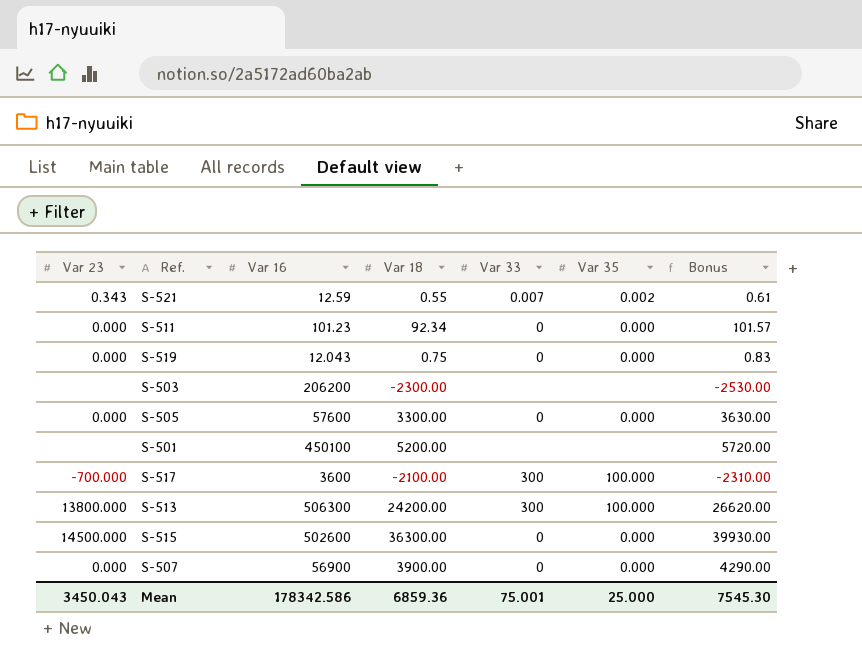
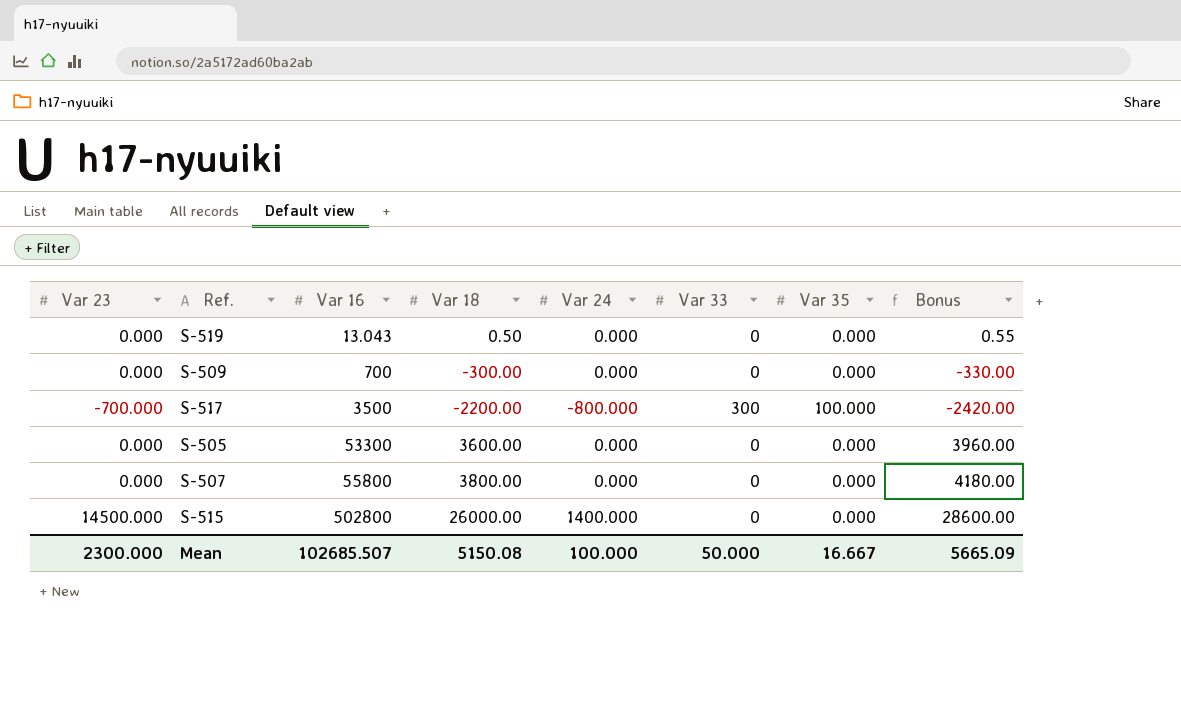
row order: none -> Var 16 ascending
column Var 24 | position: none -> 5
row S-521: 0.343 | 12.59 | 0.55 | 0.007 | 0.002 | 0.61 -> none
row S-511: 0.000 | 101.23 | 92.34 | 0 | 0.000 | 101.57 -> none
row S-503: none | 206200 | -2300.00 | none | none | -2530.00 -> none
row S-501: none | 450100 | 5200.00 | none | none | 5720.00 -> none
row S-513: 13800.000 | 506300 | 24200.00 | 300 | 100.000 | 26620.00 -> none
S-519 | Var 16: 12.043 -> 13.043
S-519 | Var 18: 0.75 -> 0.50
S-519 | Bonus: 0.83 -> 0.55
row S-509: none -> 0.000 | 700 | -300.00 | 0.000 | 0 | 0.000 | -330.00
S-517 | Var 16: 3600 -> 3500
S-517 | Var 18: -2100.00 -> -2200.00
S-517 | Bonus: -2310.00 -> -2420.00
S-505 | Var 16: 57600 -> 53300
S-505 | Var 18: 3300.00 -> 3600.00
S-505 | Bonus: 3630.00 -> 3960.00
S-507 | Var 16: 56900 -> 55800
S-507 | Var 18: 3900.00 -> 3800.00
S-507 | Bonus: 4290.00 -> 4180.00
S-515 | Var 16: 502600 -> 502800
S-515 | Var 18: 36300.00 -> 26000.00
S-515 | Bonus: 39930.00 -> 28600.00
Mean | Var 23: 3450.043 -> 2300.000
Mean | Var 16: 178342.586 -> 102685.507
Mean | Var 18: 6859.36 -> 5150.08
Mean | Var 33: 75.001 -> 50.000
Mean | Var 35: 25.000 -> 16.667
Mean | Bonus: 7545.30 -> 5665.09

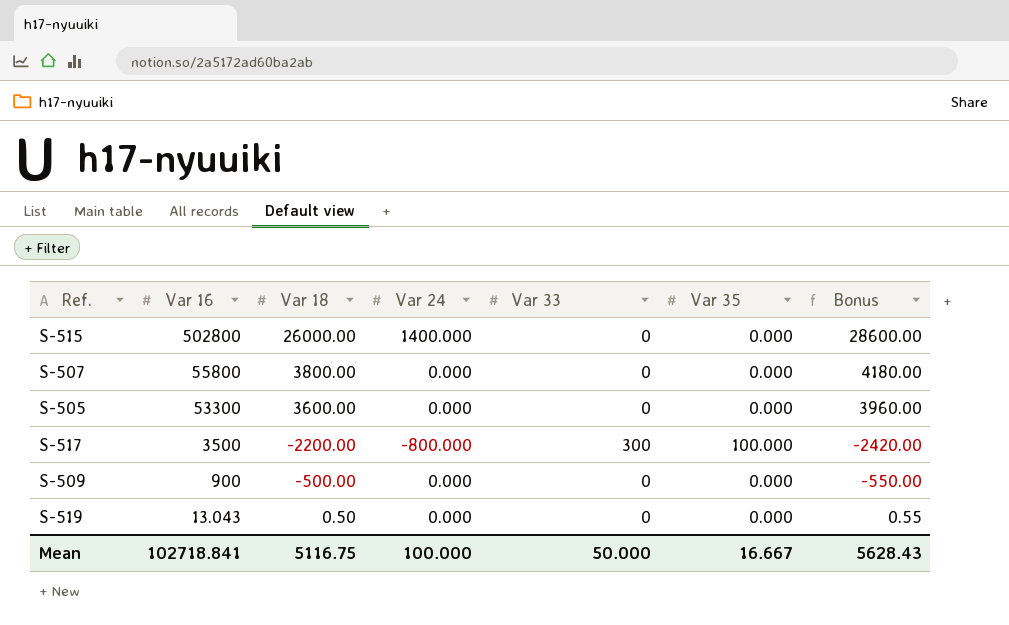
row order: Var 16 ascending -> Var 16 descending
column Var 23 | position: 1 -> none
S-509 | Var 16: 700 -> 900
S-509 | Var 18: -300.00 -> -500.00
S-509 | Bonus: -330.00 -> -550.00
Mean | Var 16: 102685.507 -> 102718.841
Mean | Var 18: 5150.08 -> 5116.75
Mean | Bonus: 5665.09 -> 5628.43

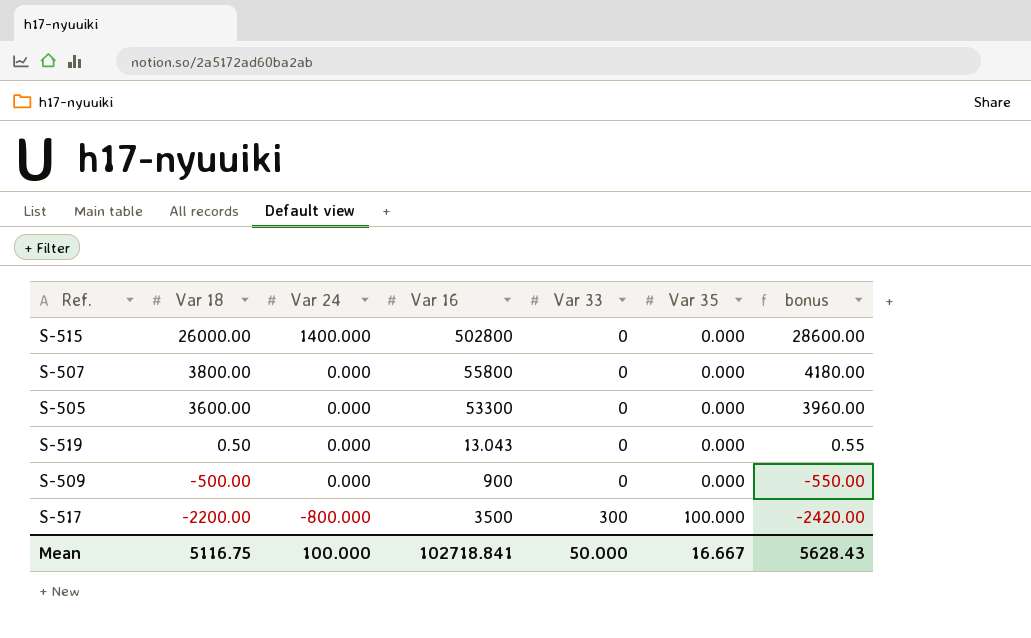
row order: Var 16 descending -> Var 18 descending
column Var 16 | position: 2 -> 4
column name: Bonus -> bonus

